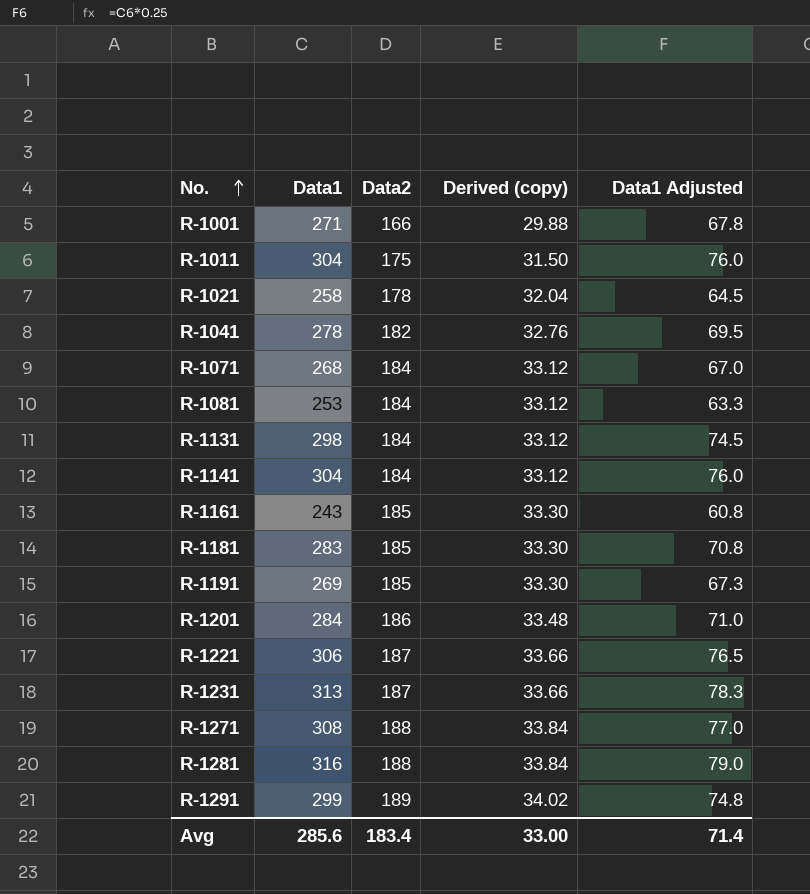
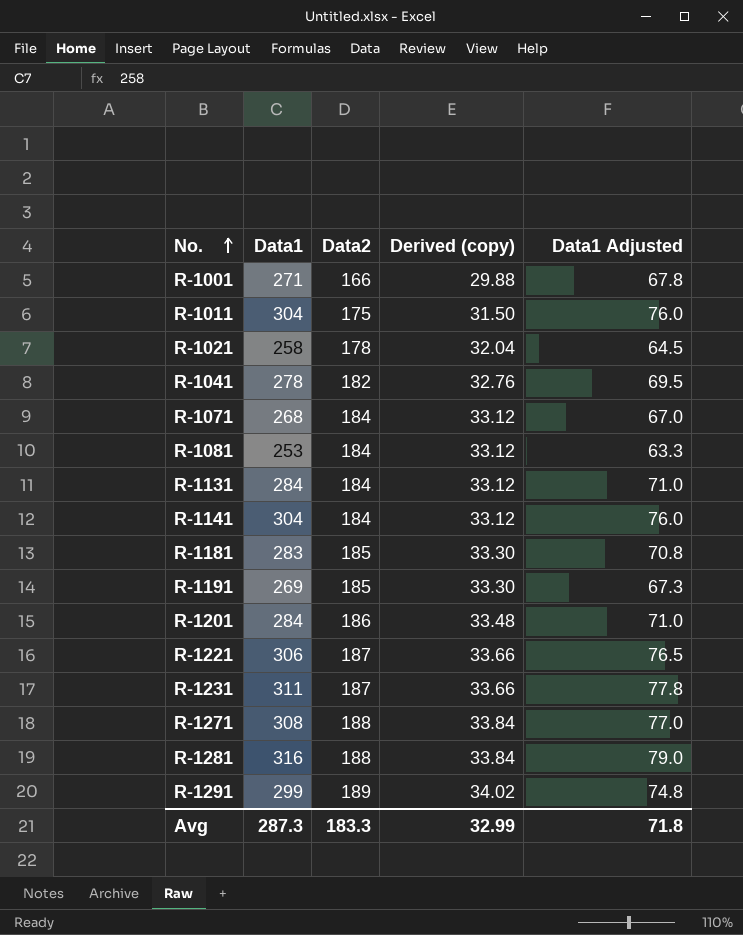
row R-1161: 243 | 185 | 33.30 | 60.8 -> none
R-1131 | Data1: 298 -> 284
R-1131 | Data1 Adjusted: 74.5 -> 71.0
R-1231 | Data1: 313 -> 311
R-1231 | Data1 Adjusted: 78.3 -> 77.8
Avg | Data1: 285.6 -> 287.3
Avg | Data2: 183.4 -> 183.3
Avg | Derived (copy): 33.00 -> 32.99
Avg | Data1 Adjusted: 71.4 -> 71.8

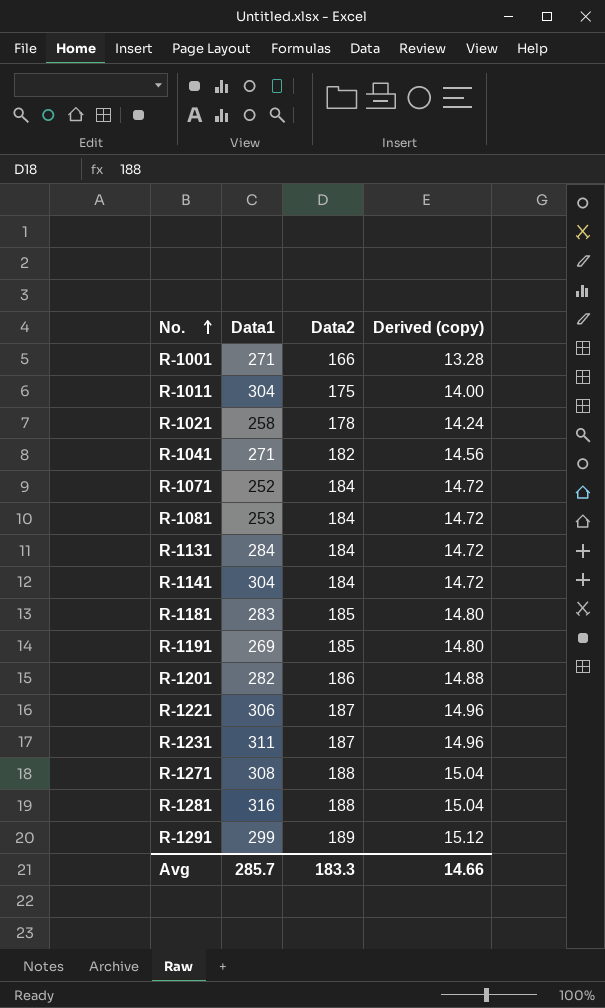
column Data1 Adjusted | formula: [Data1] * 0.25 -> none
column Derived (copy) | formula: [Data2] * 0.18 -> [Data2] * 0.08
R-1041 | Data1: 278 -> 271
R-1071 | Data1: 268 -> 252
R-1201 | Data1: 284 -> 282
Avg | Data1: 287.3 -> 285.7
Avg | Derived (copy): 32.99 -> 14.66

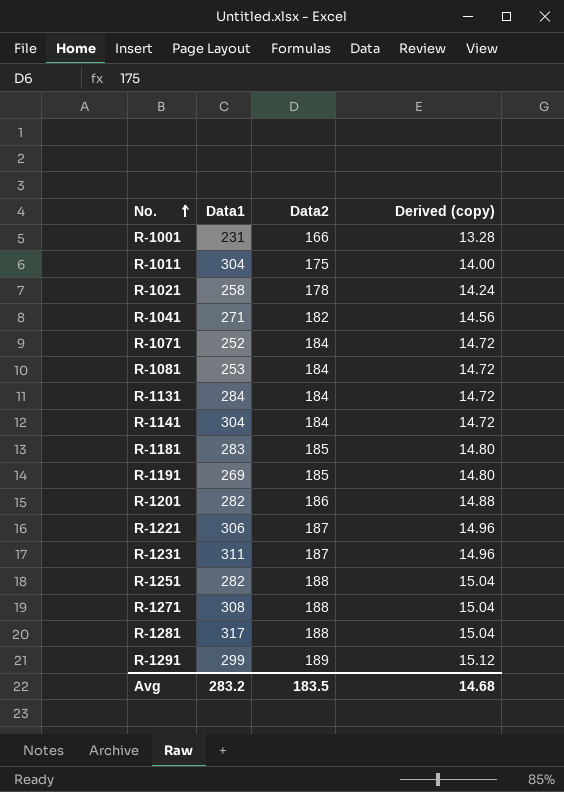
R-1001 | Data1: 271 -> 231
row R-1251: none -> 282 | 188 | 15.04
R-1281 | Data1: 316 -> 317
Avg | Data1: 285.7 -> 283.2
Avg | Data2: 183.3 -> 183.5
Avg | Derived (copy): 14.66 -> 14.68

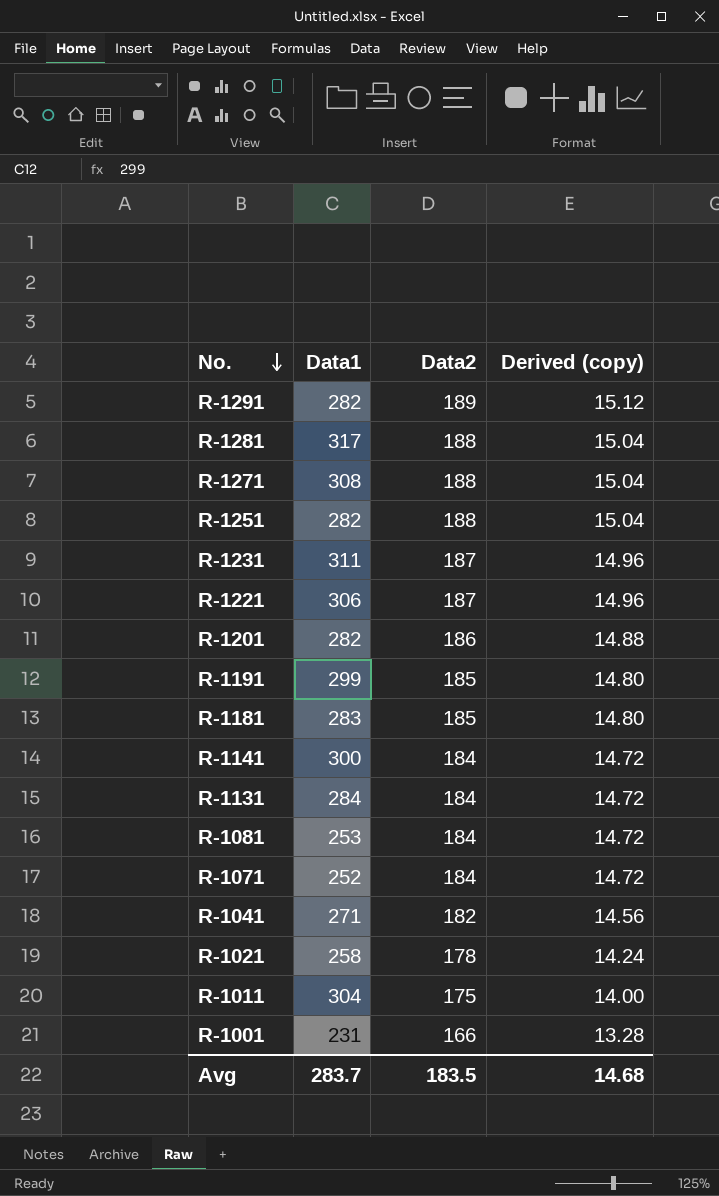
row order: No. ascending -> No. descending
R-1291 | Data1: 299 -> 282
R-1191 | Data1: 269 -> 299
R-1141 | Data1: 304 -> 300
Avg | Data1: 283.2 -> 283.7

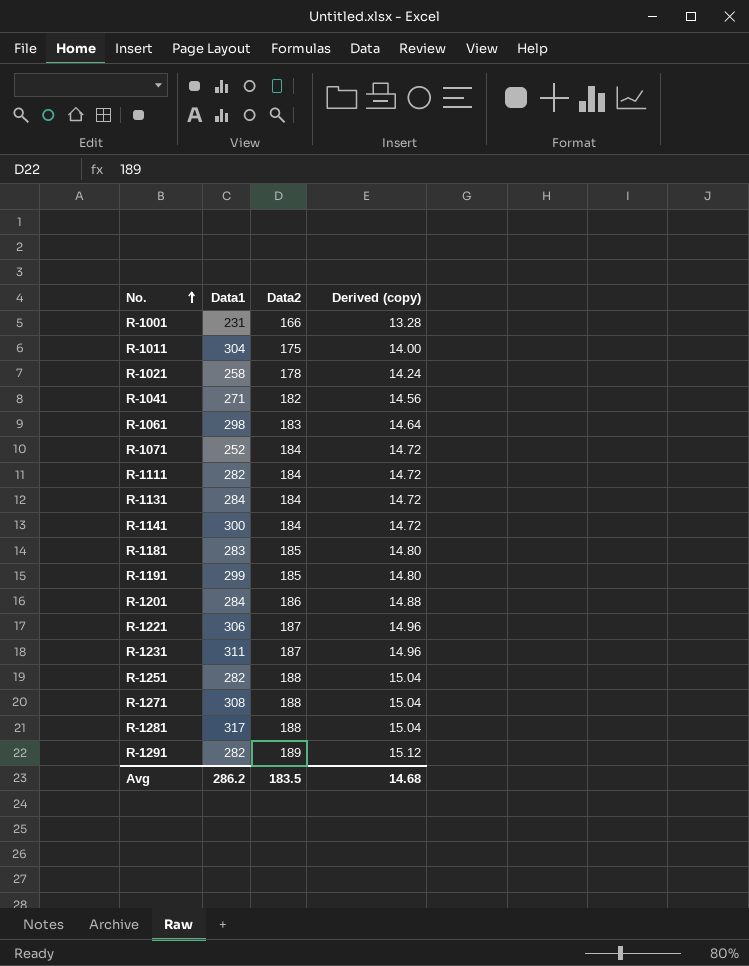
row order: No. descending -> No. ascending
row R-1081: 253 | 184 | 14.72 -> none
row R-1061: none -> 298 | 183 | 14.64
row R-1111: none -> 282 | 184 | 14.72
R-1201 | Data1: 282 -> 284
Avg | Data1: 283.7 -> 286.2

